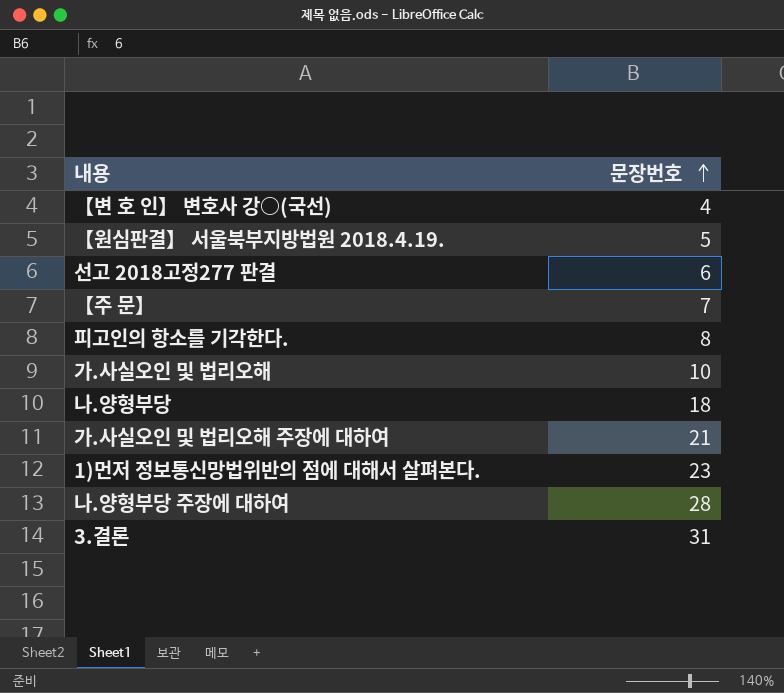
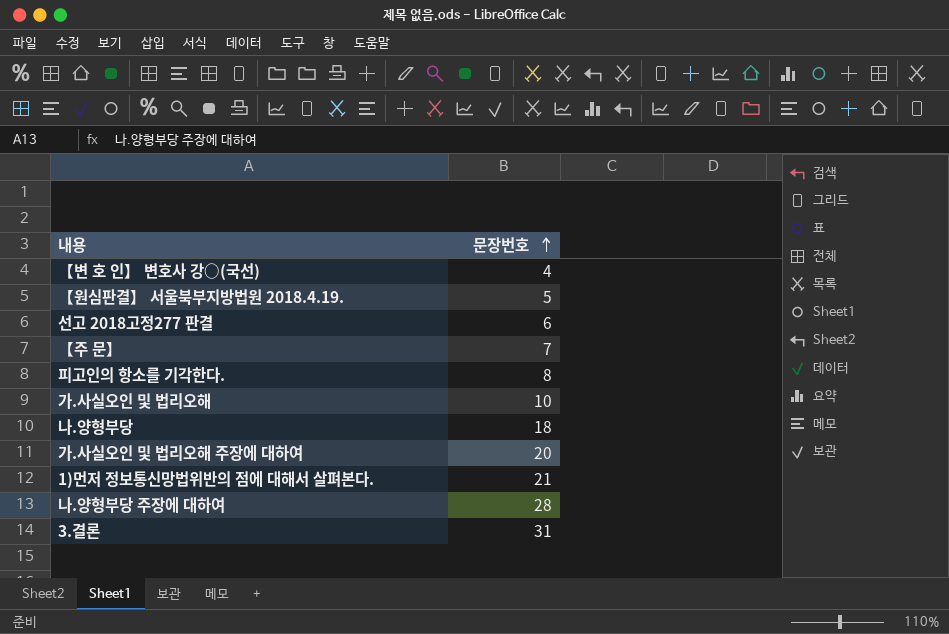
가.사실오인 및 법리오해 주장에 대하여 | 문장번호: 21 -> 20
1)먼저 정보통신망법위반의 점에 대해서 살펴본다. | 문장번호: 23 -> 21

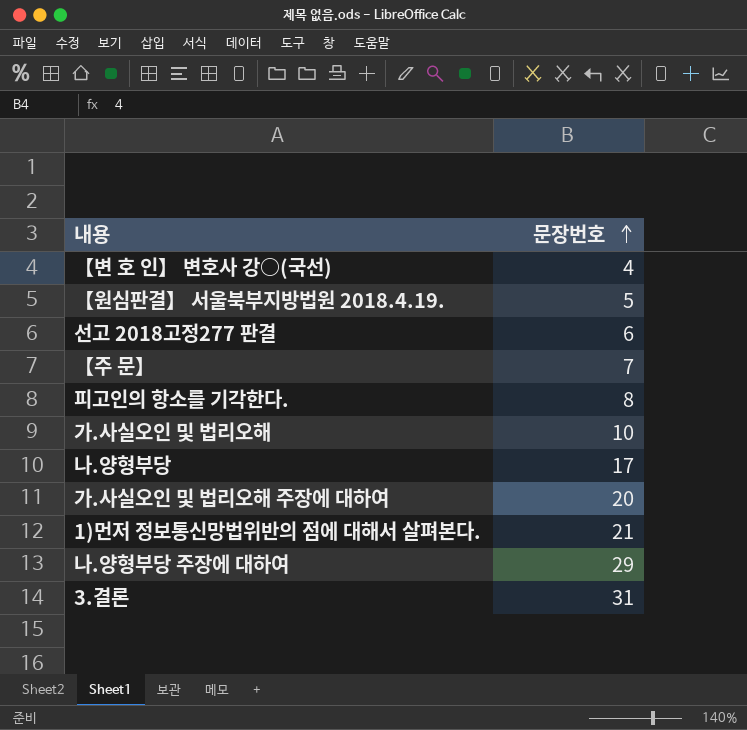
나.양형부당 | 문장번호: 18 -> 17
나.양형부당 주장에 대하여 | 문장번호: 28 -> 29

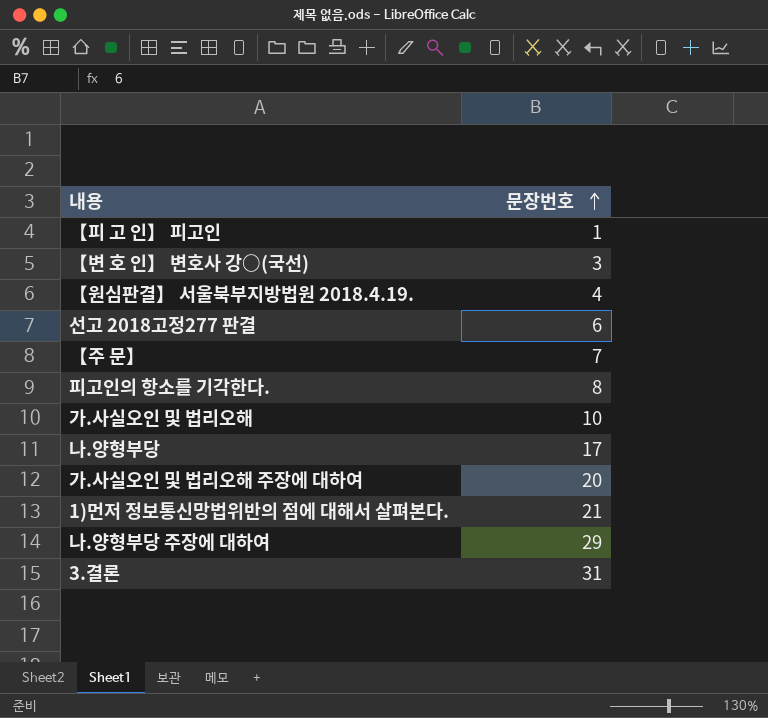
row 【피 고 인】 피고인: none -> 1
【변 호 인】 변호사 강○(국선) | 문장번호: 4 -> 3
【원심판결】 서울북부지방법원 2018.4.19. | 문장번호: 5 -> 4

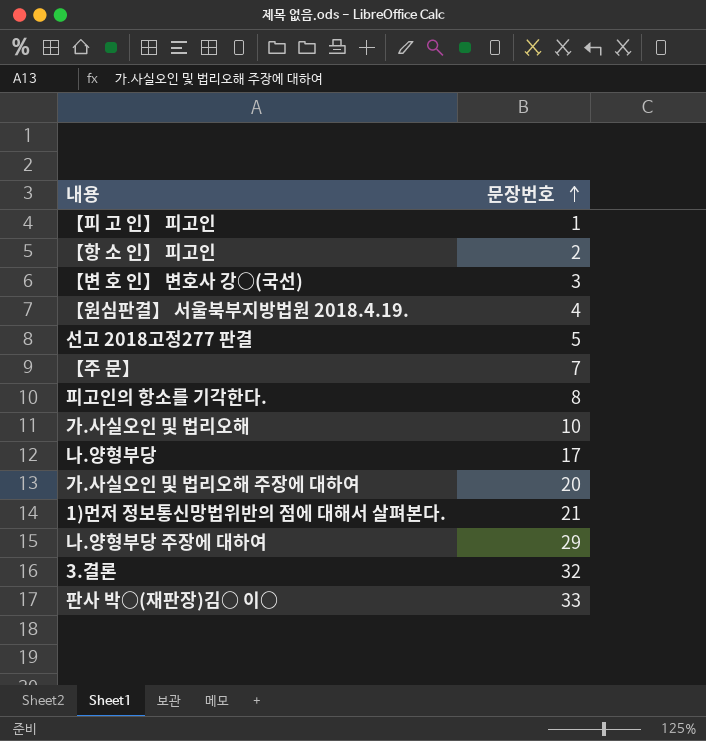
row 【항 소 인】 피고인: none -> 2
선고 2018고정277 판결 | 문장번호: 6 -> 5
3.결론 | 문장번호: 31 -> 32
row 판사 박○(재판장)김○ 이○: none -> 33

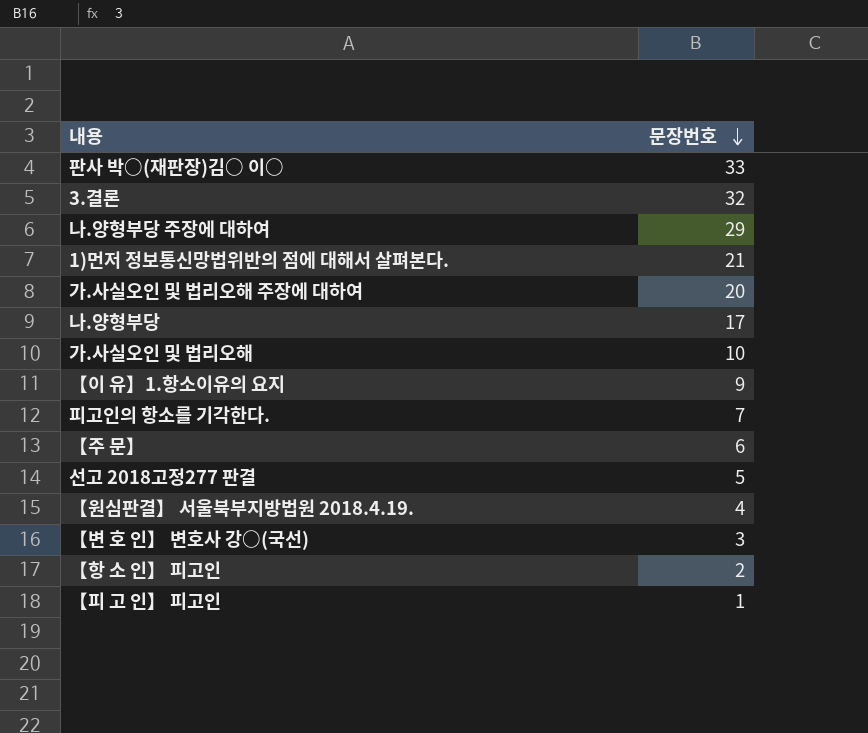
row order: 문장번호 ascending -> 문장번호 descending
row 【이 유】1.항소이유의 요지: none -> 9
피고인의 항소를 기각한다. | 문장번호: 8 -> 7
【주 문】 | 문장번호: 7 -> 6

